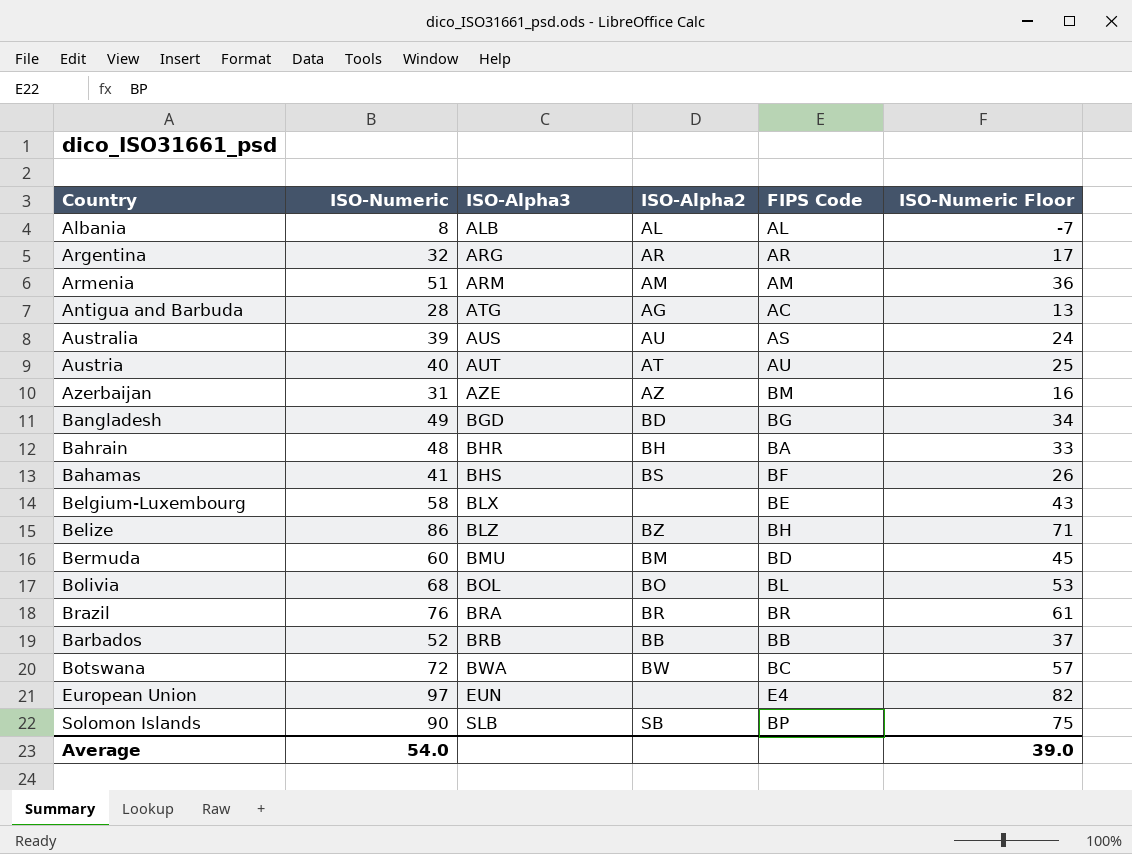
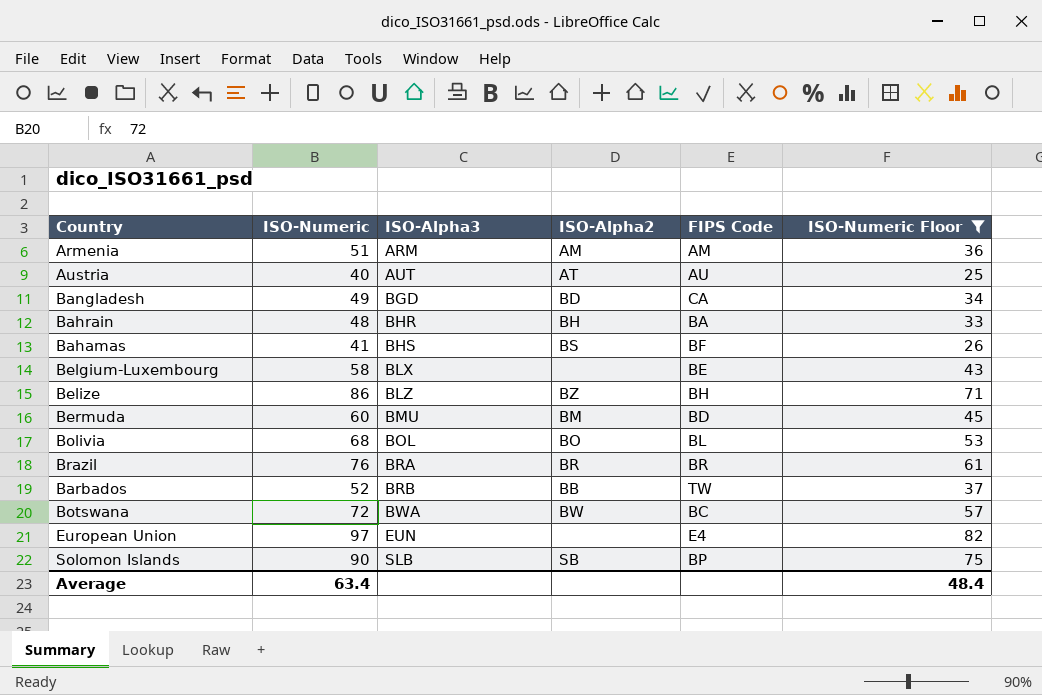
filter: none -> ISO-Numeric Floor >= 25
Bangladesh | FIPS Code: BG -> CA
Barbados | FIPS Code: BB -> TW
Average | ISO-Numeric: 54.0 -> 63.4
Average | ISO-Numeric Floor: 39.0 -> 48.4

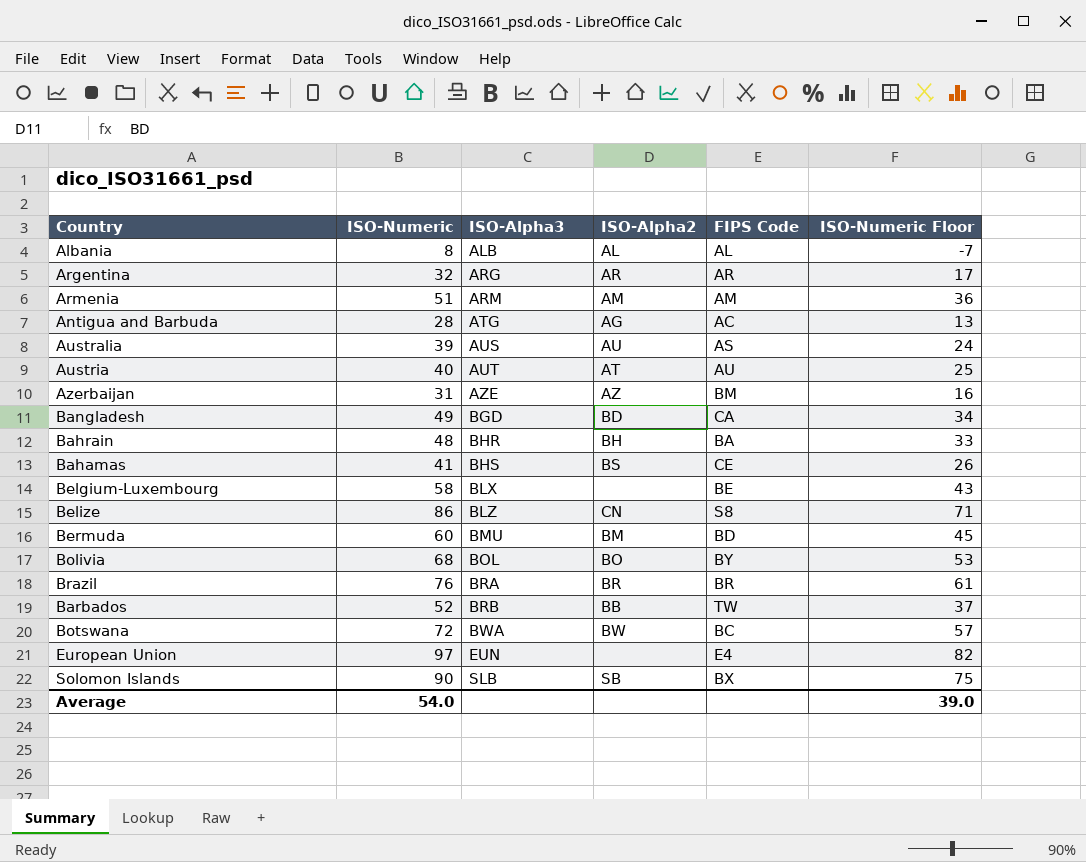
filter: ISO-Numeric Floor >= 25 -> none
Bahamas | FIPS Code: BF -> CE
Belize | ISO-Alpha2: BZ -> CN
Belize | FIPS Code: BH -> S8
Bolivia | FIPS Code: BL -> BY
Solomon Islands | FIPS Code: BP -> BX
Average | ISO-Numeric: 63.4 -> 54.0
Average | ISO-Numeric Floor: 48.4 -> 39.0

